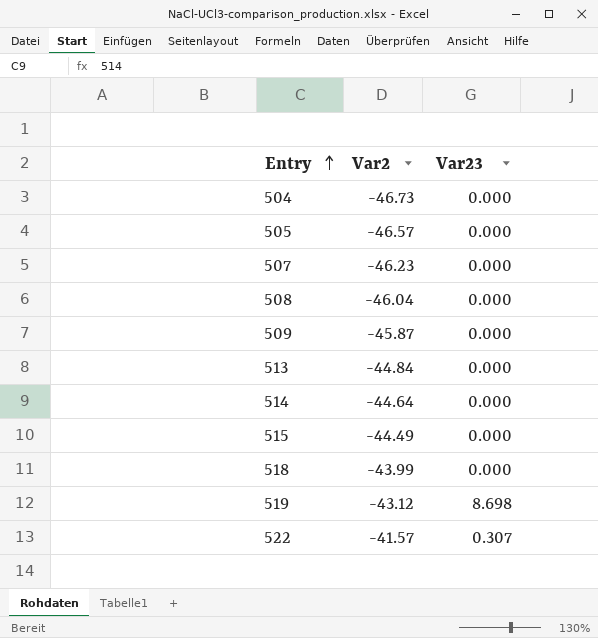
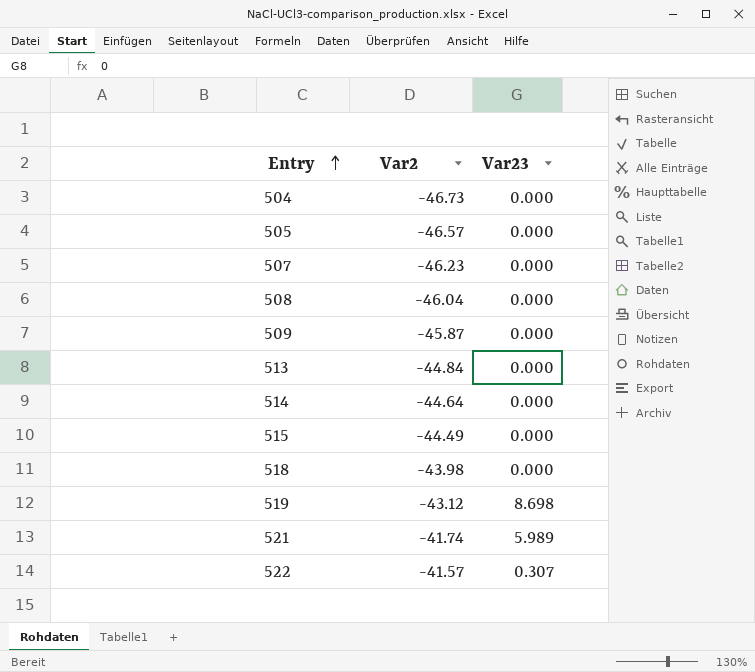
518 | Var2: -43.99 -> -43.98
row 521: none -> -41.74 | 5.989

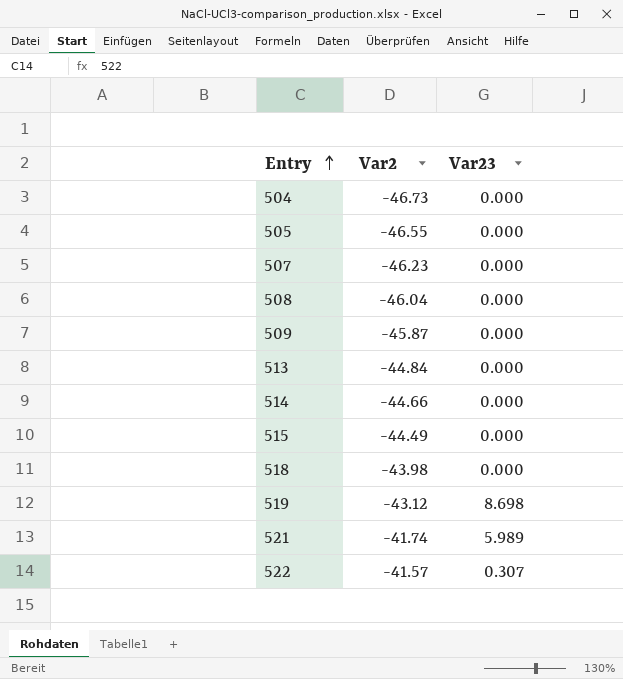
505 | Var2: -46.57 -> -46.55
514 | Var2: -44.64 -> -44.66

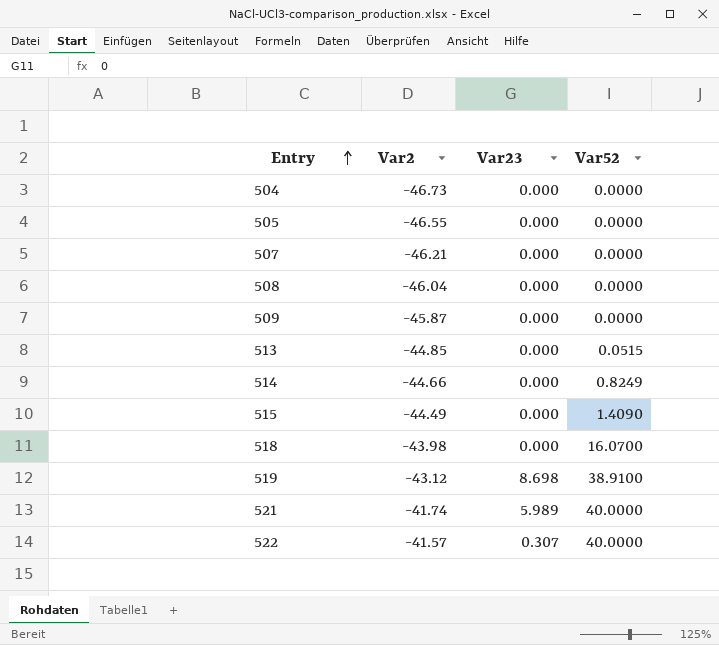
column Var52 | position: none -> 4
507 | Var2: -46.23 -> -46.21
513 | Var2: -44.84 -> -44.85

